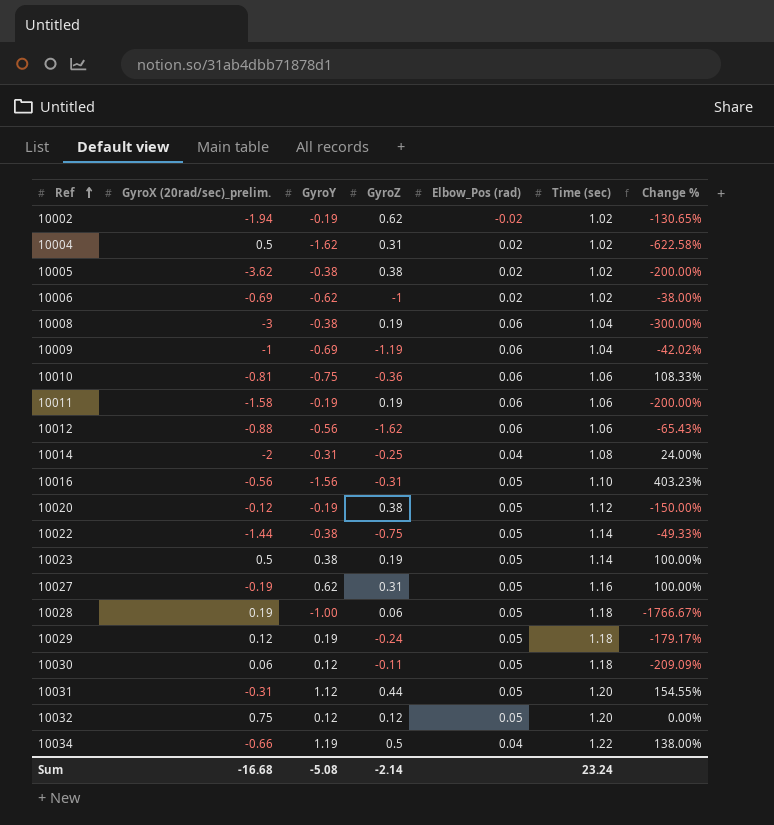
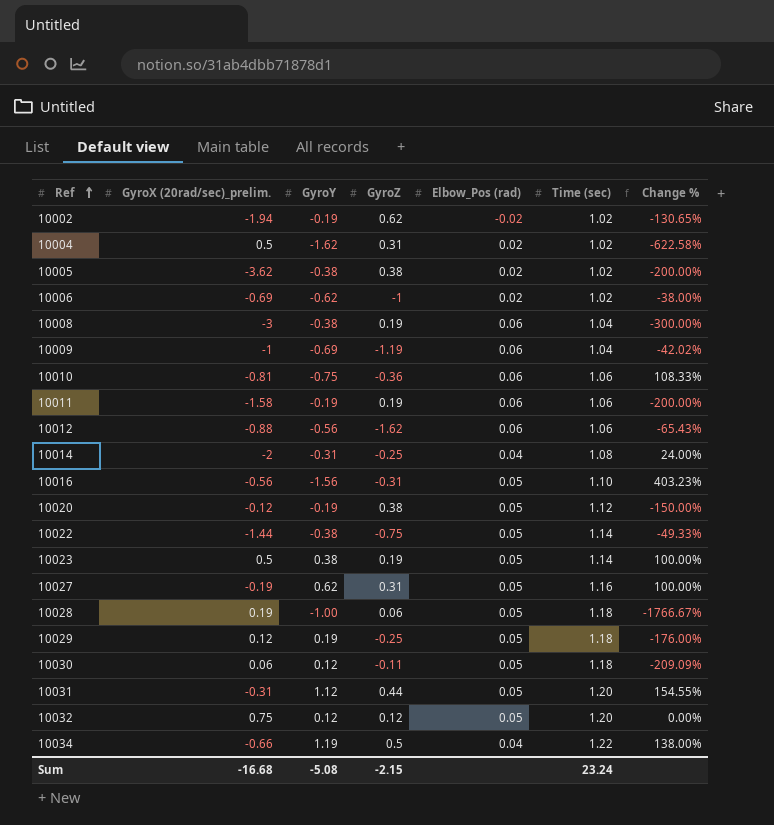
10029 | GyroZ: -0.24 -> -0.25
10029 | Change %: -179.17% -> -176.00%
Sum | GyroZ: -2.14 -> -2.15

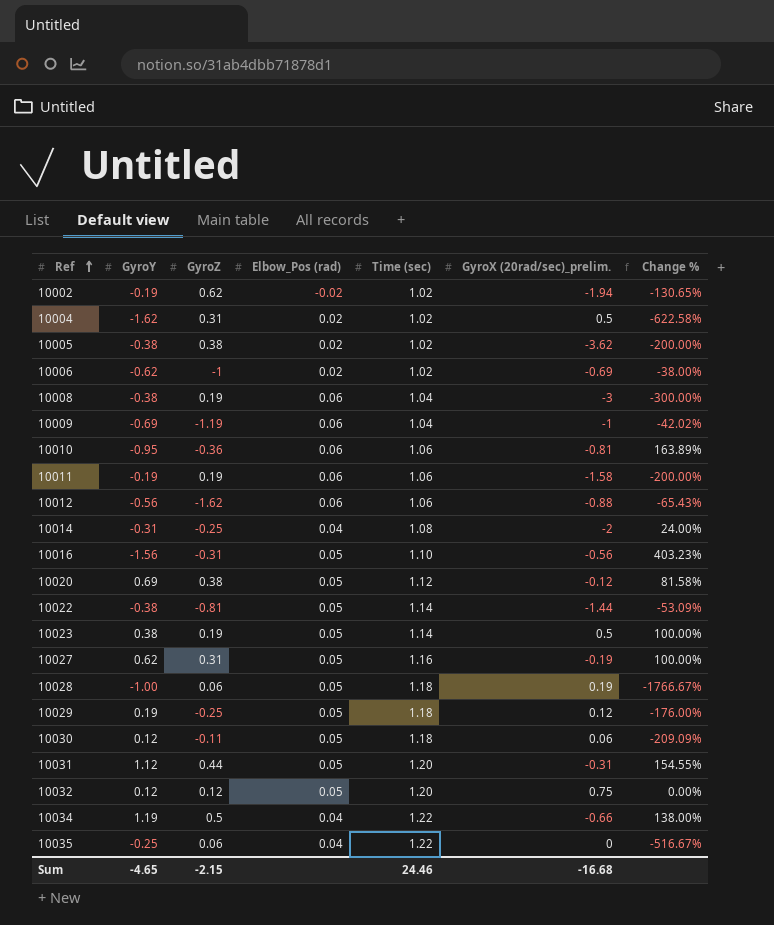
column GyroX (20rad/sec)_prelim. | position: 2 -> 6
10010 | GyroY: -0.75 -> -0.95
10010 | Change %: 108.33% -> 163.89%
10020 | GyroY: -0.19 -> 0.69
10020 | Change %: -150.00% -> 81.58%
10022 | GyroZ: -0.75 -> -0.81
10022 | Change %: -49.33% -> -53.09%
row 10035: none -> -0.25 | 0.06 | 0.04 | 1.22 | 0 | -516.67%
Sum | GyroY: -5.08 -> -4.65
Sum | Time (sec): 23.24 -> 24.46

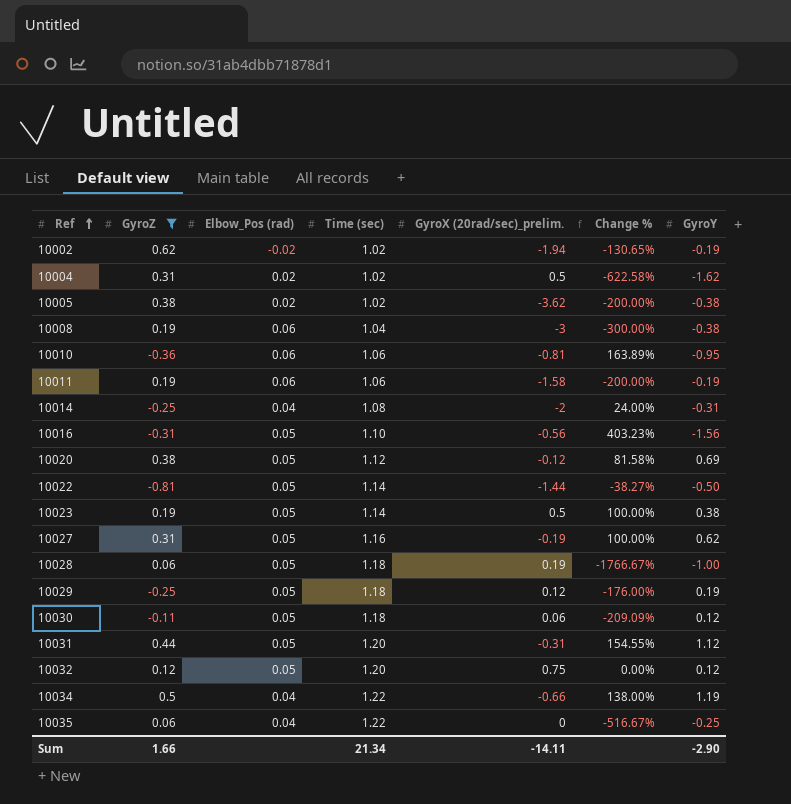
filter: none -> GyroZ >= -0.81
column GyroY | position: 2 -> 7
10022 | Change %: -53.09% -> -38.27%
10022 | GyroY: -0.38 -> -0.50
Sum | GyroZ: -2.15 -> 1.66
Sum | Time (sec): 24.46 -> 21.34
Sum | GyroX (20rad/sec)_prelim.: -16.68 -> -14.11
Sum | GyroY: -4.65 -> -2.90

